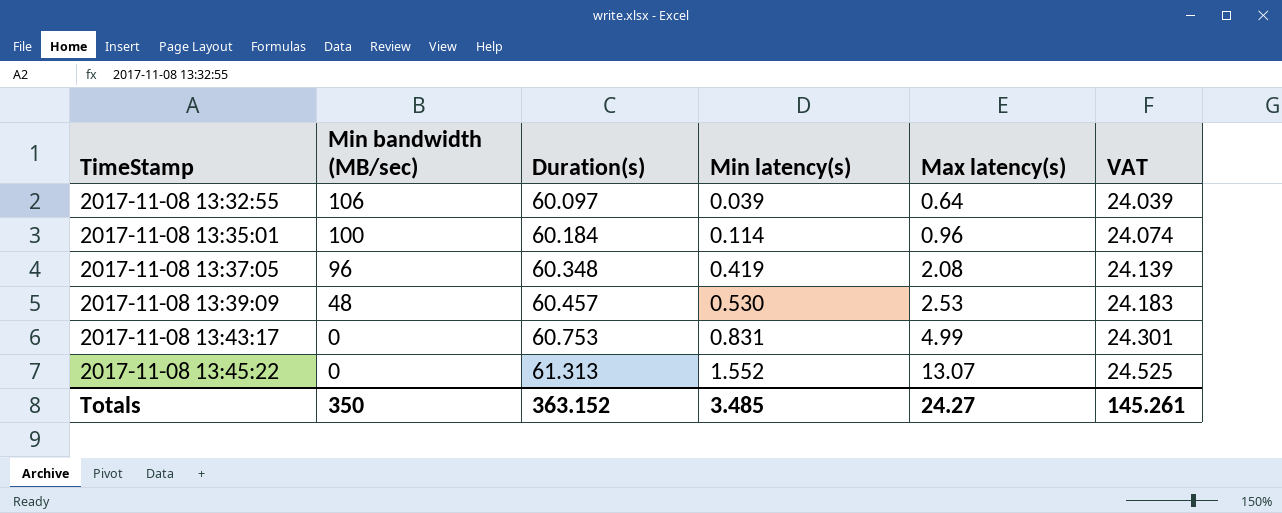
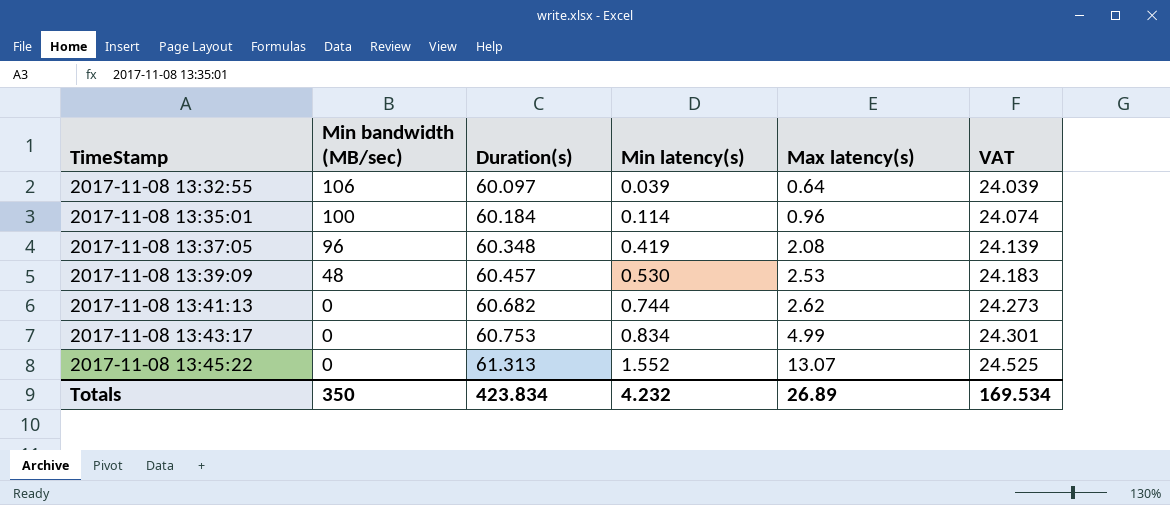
row 2017-11-08 13:41:13: none -> 0 | 60.682 | 0.744 | 2.62 | 24.273
2017-11-08 13:43:17 | Min latency(s): 0.831 -> 0.834
Totals | Duration(s): 363.152 -> 423.834
Totals | Min latency(s): 3.485 -> 4.232
Totals | Max latency(s): 24.27 -> 26.89
Totals | VAT: 145.261 -> 169.534

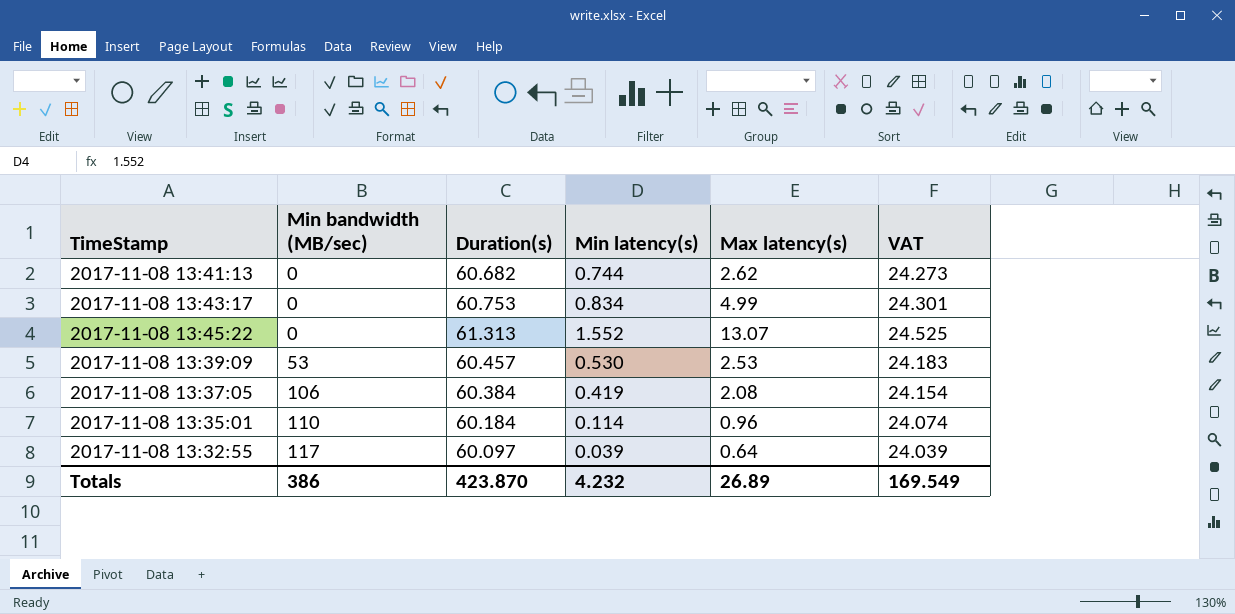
row order: TimeStamp ascending -> Min bandwidth (MB/sec) ascending
2017-11-08 13:39:09 | Min bandwidth (MB/sec): 48 -> 53
2017-11-08 13:37:05 | Min bandwidth (MB/sec): 96 -> 106
2017-11-08 13:37:05 | Duration(s): 60.348 -> 60.384
2017-11-08 13:37:05 | VAT: 24.139 -> 24.154
2017-11-08 13:35:01 | Min bandwidth (MB/sec): 100 -> 110
2017-11-08 13:32:55 | Min bandwidth (MB/sec): 106 -> 117
Totals | Min bandwidth (MB/sec): 350 -> 386
Totals | Duration(s): 423.834 -> 423.870
Totals | VAT: 169.534 -> 169.549

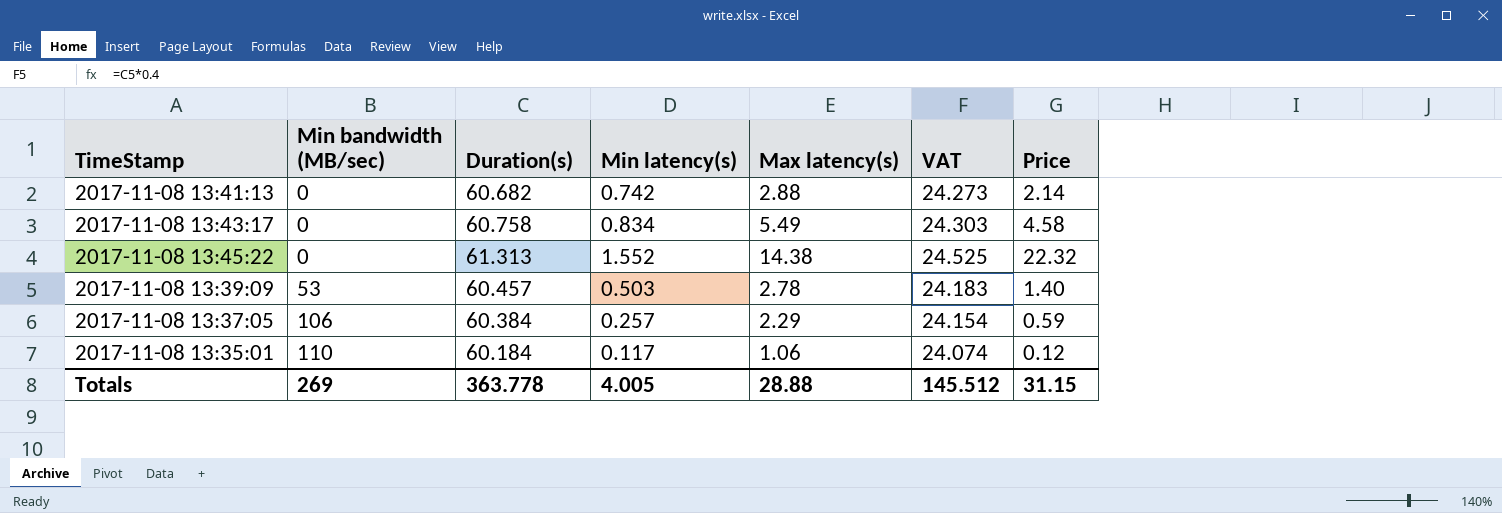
column Price | formula: none -> [Min latency(s)] * [Max latency(s)]
row 2017-11-08 13:32:55: 117 | 60.097 | 0.039 | 0.64 | 24.039 -> none
2017-11-08 13:41:13 | Min latency(s): 0.744 -> 0.742
2017-11-08 13:41:13 | Max latency(s): 2.62 -> 2.88
2017-11-08 13:43:17 | Duration(s): 60.753 -> 60.758
2017-11-08 13:43:17 | Max latency(s): 4.99 -> 5.49
2017-11-08 13:43:17 | VAT: 24.301 -> 24.303
2017-11-08 13:45:22 | Max latency(s): 13.07 -> 14.38
2017-11-08 13:39:09 | Min latency(s): 0.530 -> 0.503
2017-11-08 13:39:09 | Max latency(s): 2.53 -> 2.78
2017-11-08 13:37:05 | Min latency(s): 0.419 -> 0.257
2017-11-08 13:37:05 | Max latency(s): 2.08 -> 2.29
2017-11-08 13:35:01 | Min latency(s): 0.114 -> 0.117
2017-11-08 13:35:01 | Max latency(s): 0.96 -> 1.06
Totals | Min bandwidth (MB/sec): 386 -> 269
Totals | Duration(s): 423.870 -> 363.778
Totals | Min latency(s): 4.232 -> 4.005
Totals | Max latency(s): 26.89 -> 28.88
Totals | VAT: 169.549 -> 145.512

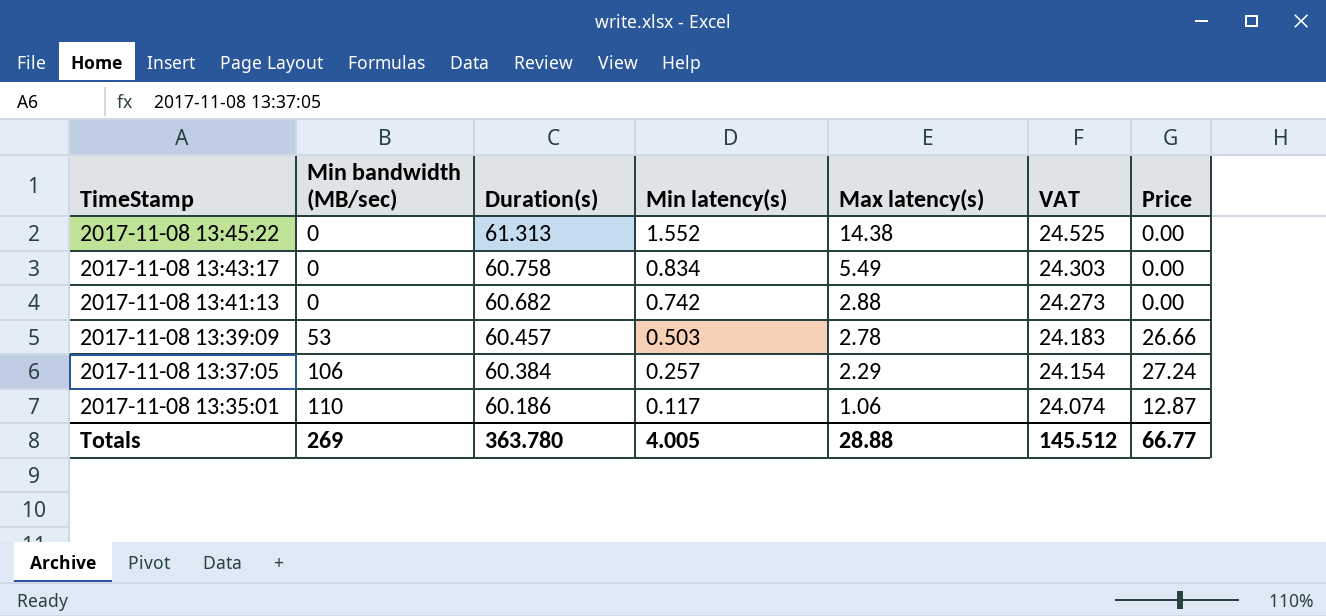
row order: Min bandwidth (MB/sec) ascending -> TimeStamp descending
column Price | formula: [Min latency(s)] * [Max latency(s)] -> [Min bandwidth (MB/sec)] * [Min latency(s)]
2017-11-08 13:35:01 | Duration(s): 60.184 -> 60.186
Totals | Duration(s): 363.778 -> 363.780
Totals | Price: 31.15 -> 66.77

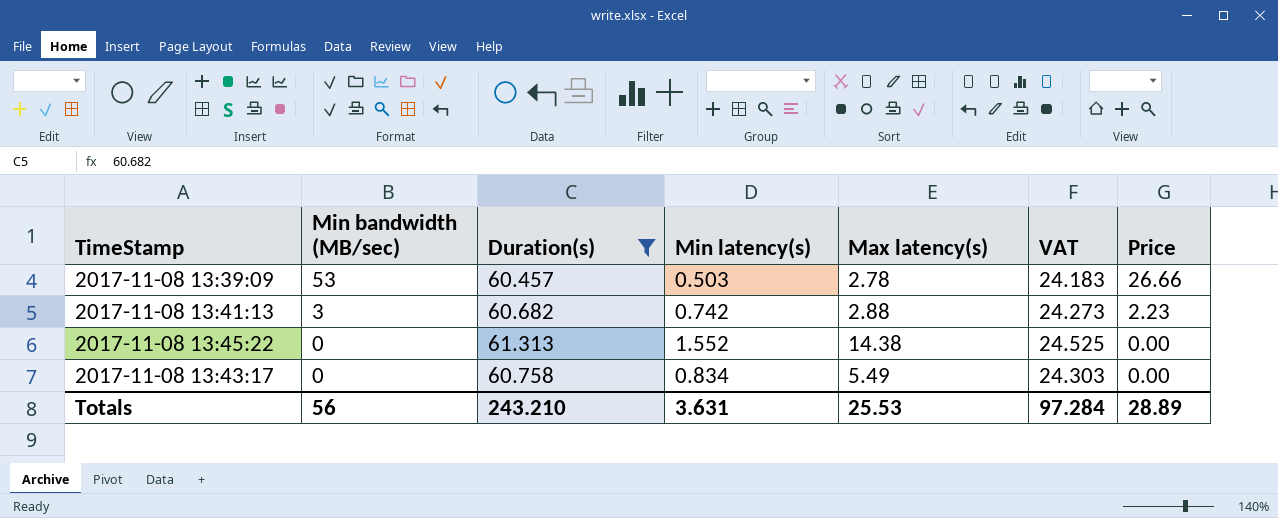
filter: none -> Duration(s) >= 60.457
row order: TimeStamp descending -> Min bandwidth (MB/sec) descending
2017-11-08 13:41:13 | Min bandwidth (MB/sec): 0 -> 3
2017-11-08 13:41:13 | Price: 0.00 -> 2.23
Totals | Min bandwidth (MB/sec): 269 -> 56
Totals | Duration(s): 363.780 -> 243.210
Totals | Min latency(s): 4.005 -> 3.631
Totals | Max latency(s): 28.88 -> 25.53
Totals | VAT: 145.512 -> 97.284
Totals | Price: 66.77 -> 28.89

